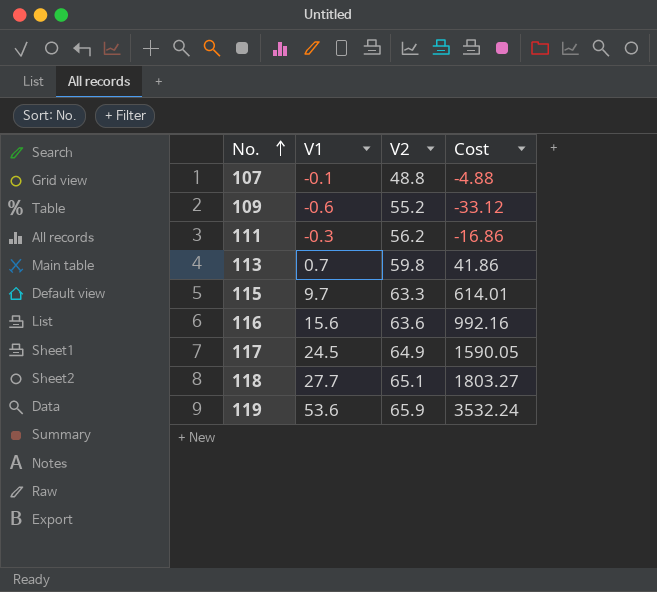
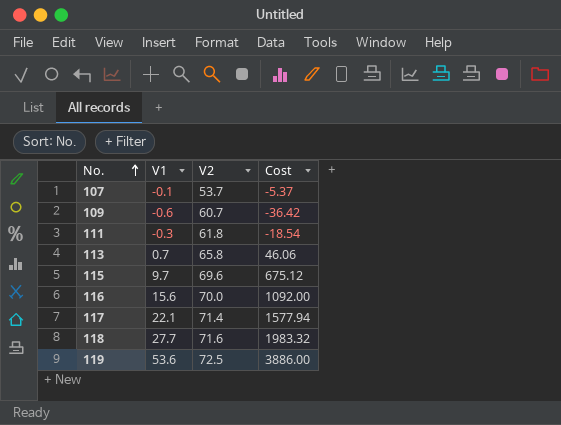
107 | V2: 48.8 -> 53.7
107 | Cost: -4.88 -> -5.37
109 | V2: 55.2 -> 60.7
109 | Cost: -33.12 -> -36.42
111 | V2: 56.2 -> 61.8
111 | Cost: -16.86 -> -18.54
113 | V2: 59.8 -> 65.8
113 | Cost: 41.86 -> 46.06
115 | V2: 63.3 -> 69.6
115 | Cost: 614.01 -> 675.12
116 | V2: 63.6 -> 70.0
116 | Cost: 992.16 -> 1092.00
117 | V1: 24.5 -> 22.1
117 | V2: 64.9 -> 71.4
117 | Cost: 1590.05 -> 1577.94
118 | V2: 65.1 -> 71.6
118 | Cost: 1803.27 -> 1983.32
119 | V2: 65.9 -> 72.5
119 | Cost: 3532.24 -> 3886.00

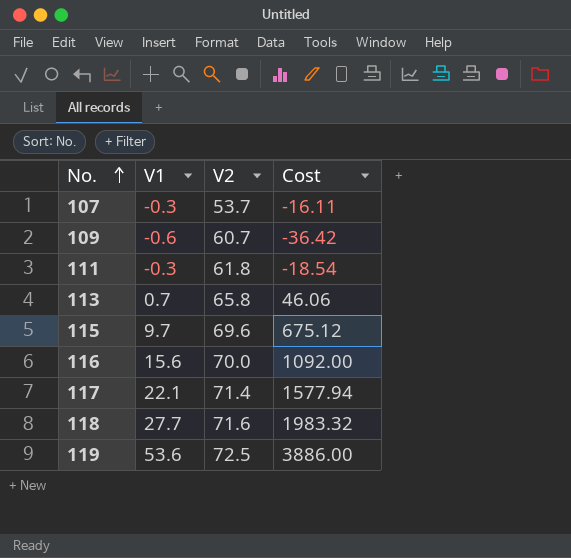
107 | V1: -0.1 -> -0.3
107 | Cost: -5.37 -> -16.11

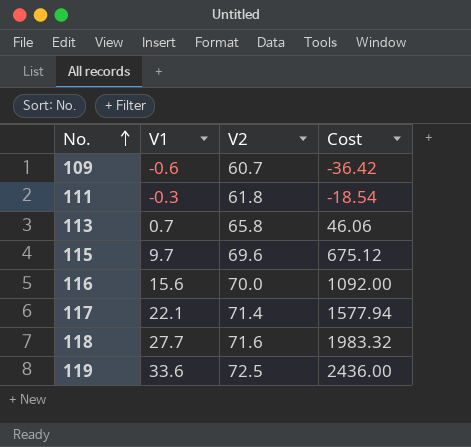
row 107: -0.3 | 53.7 | -16.11 -> none
119 | V1: 53.6 -> 33.6
119 | Cost: 3886.00 -> 2436.00

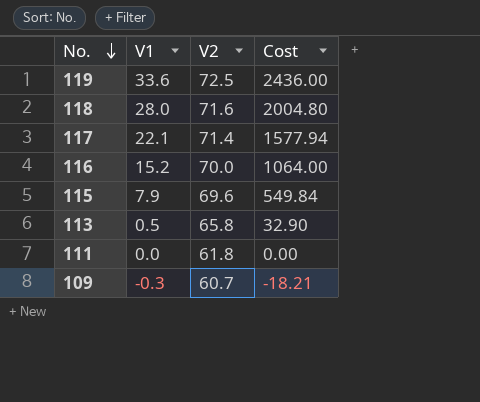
row order: No. ascending -> No. descending
118 | V1: 27.7 -> 28.0
118 | Cost: 1983.32 -> 2004.80
116 | V1: 15.6 -> 15.2
116 | Cost: 1092.00 -> 1064.00
115 | V1: 9.7 -> 7.9
115 | Cost: 675.12 -> 549.84
113 | V1: 0.7 -> 0.5
113 | Cost: 46.06 -> 32.90
111 | V1: -0.3 -> 0.0
111 | Cost: -18.54 -> 0.00
109 | V1: -0.6 -> -0.3
109 | Cost: -36.42 -> -18.21

